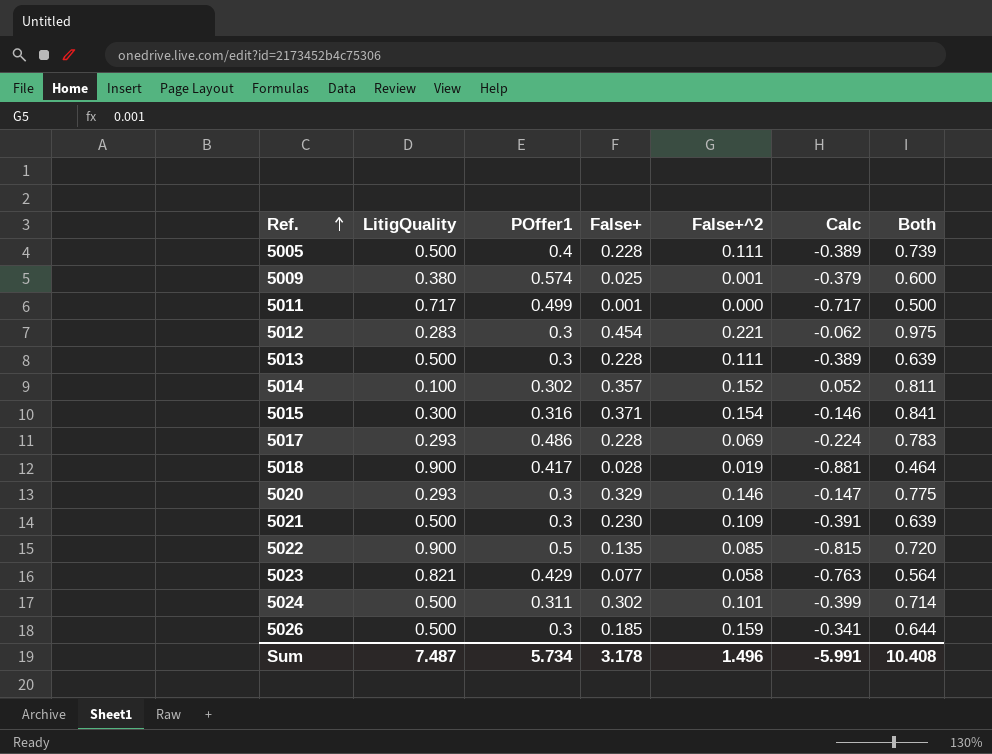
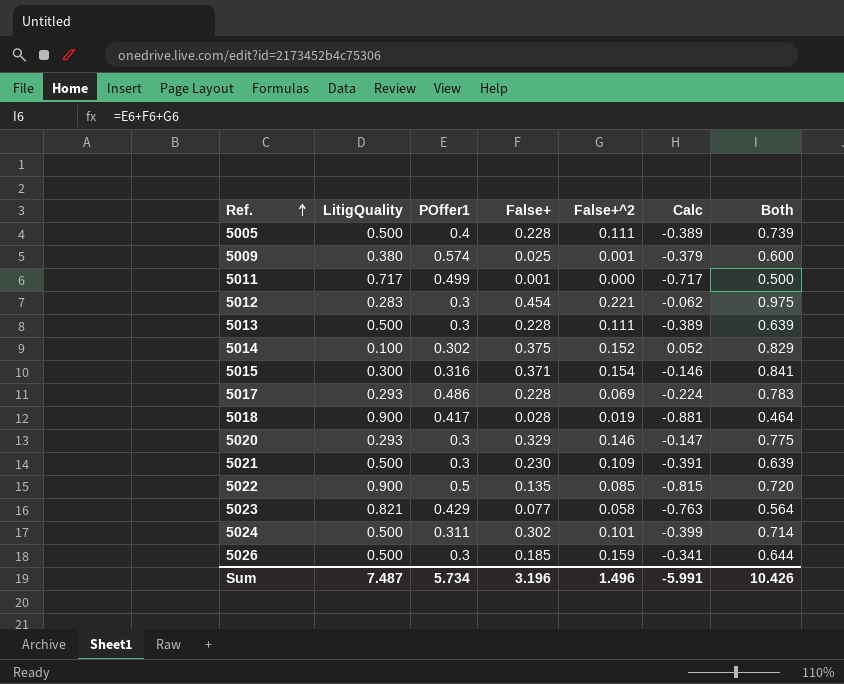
5014 | False+: 0.357 -> 0.375
5014 | Both: 0.811 -> 0.829
Sum | False+: 3.178 -> 3.196
Sum | Both: 10.408 -> 10.426

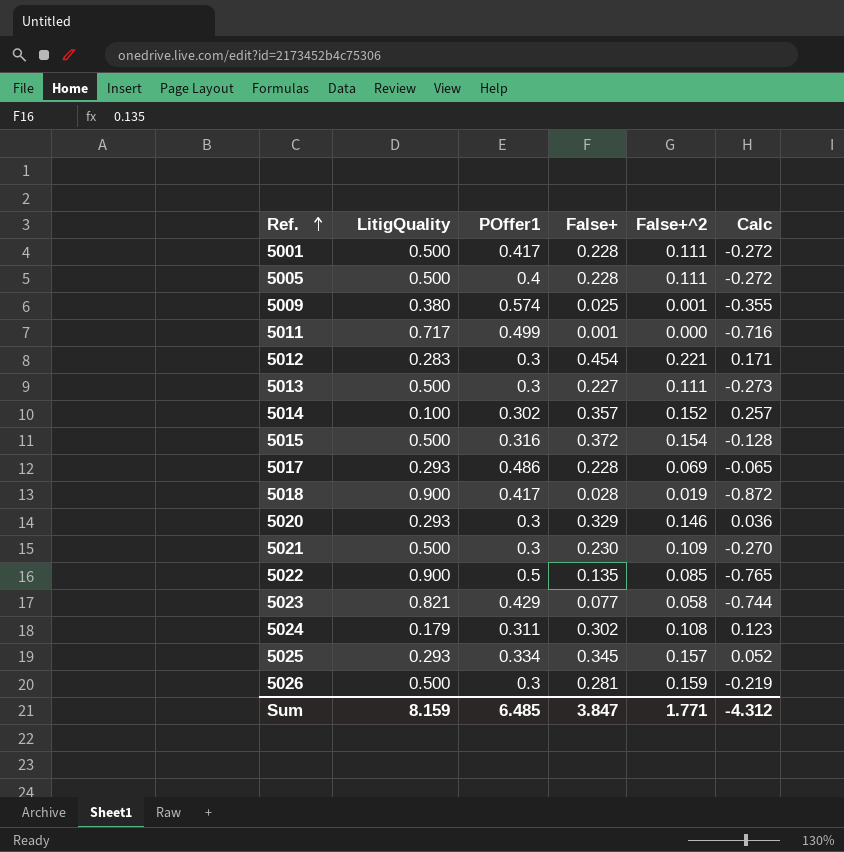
column Both | formula: [POffer1] + [False+] + [False+^2] -> none
column Calc | formula: [False+^2] - [LitigQuality] -> [False+] - [LitigQuality]
row 5001: none -> 0.500 | 0.417 | 0.228 | 0.111 | -0.272
5013 | False+: 0.228 -> 0.227
5014 | False+: 0.375 -> 0.357
5015 | LitigQuality: 0.300 -> 0.500
5015 | False+: 0.371 -> 0.372
5024 | LitigQuality: 0.500 -> 0.179
5024 | False+^2: 0.101 -> 0.108
row 5025: none -> 0.293 | 0.334 | 0.345 | 0.157 | 0.052
5026 | False+: 0.185 -> 0.281
Sum | LitigQuality: 7.487 -> 8.159
Sum | POffer1: 5.734 -> 6.485
Sum | False+: 3.196 -> 3.847
Sum | False+^2: 1.496 -> 1.771
Sum | Calc: -5.991 -> -4.312

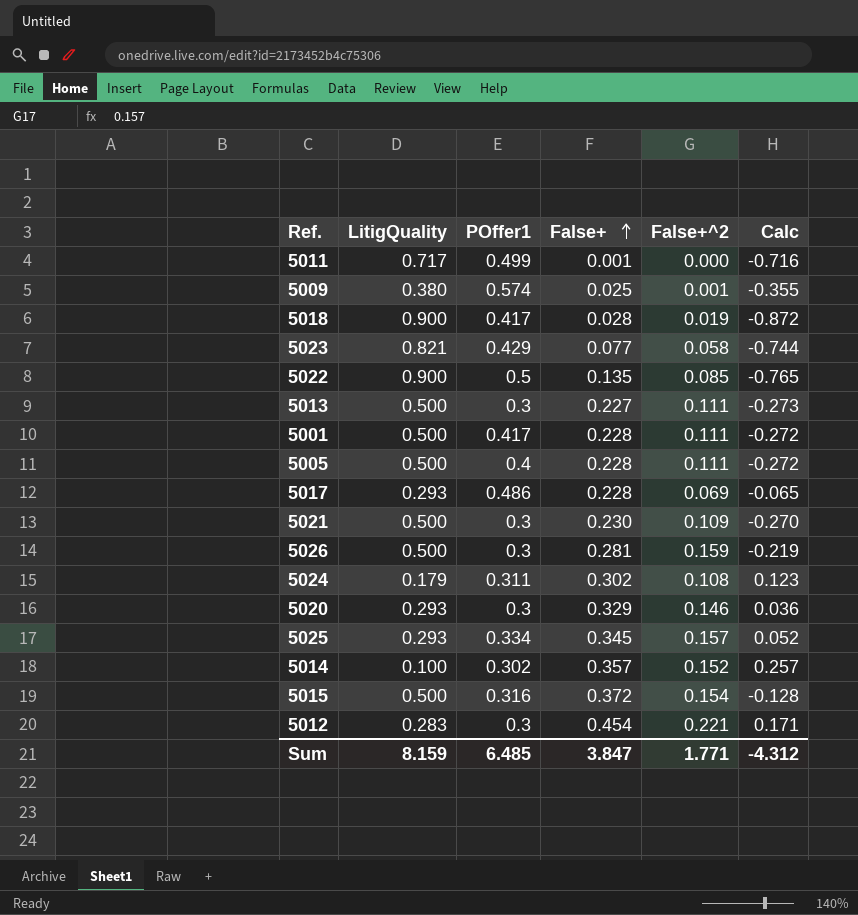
row order: Ref. ascending -> False+ ascending

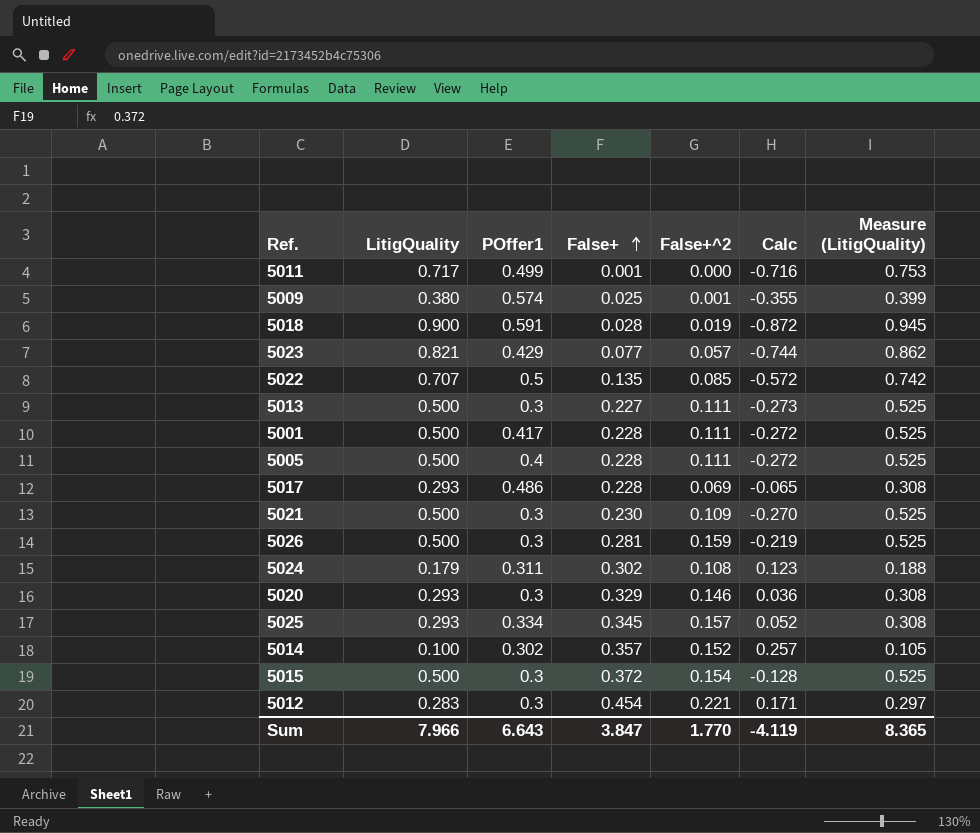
column Measure (LitigQuality) | formula: none -> [LitigQuality] * 1.05
5018 | POffer1: 0.417 -> 0.591
5023 | False+^2: 0.058 -> 0.057
5022 | LitigQuality: 0.900 -> 0.707
5022 | Calc: -0.765 -> -0.572
5015 | POffer1: 0.316 -> 0.3
Sum | LitigQuality: 8.159 -> 7.966
Sum | POffer1: 6.485 -> 6.643
Sum | False+^2: 1.771 -> 1.770
Sum | Calc: -4.312 -> -4.119

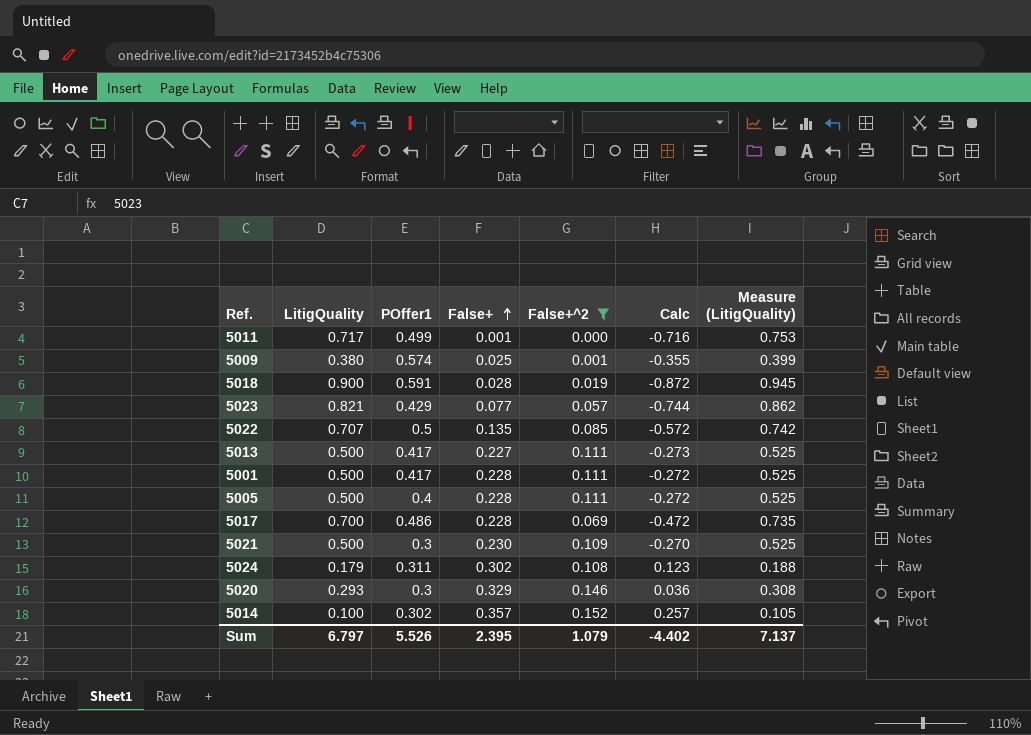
filter: none -> False+^2 <= 0.152
5013 | POffer1: 0.3 -> 0.417
5017 | LitigQuality: 0.293 -> 0.700
5017 | Calc: -0.065 -> -0.472
5017 | Measure (LitigQuality): 0.308 -> 0.735
Sum | LitigQuality: 7.966 -> 6.797
Sum | POffer1: 6.643 -> 5.526
Sum | False+: 3.847 -> 2.395
Sum | False+^2: 1.770 -> 1.079
Sum | Calc: -4.119 -> -4.402
Sum | Measure (LitigQuality): 8.365 -> 7.137

